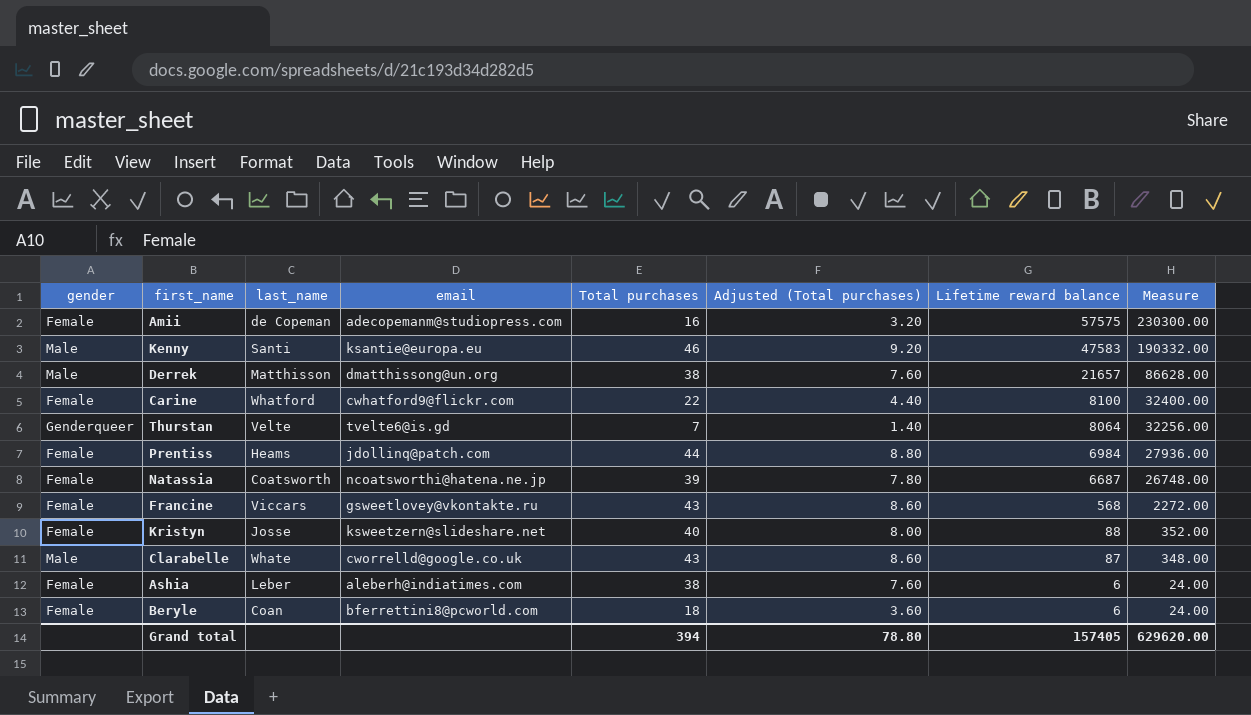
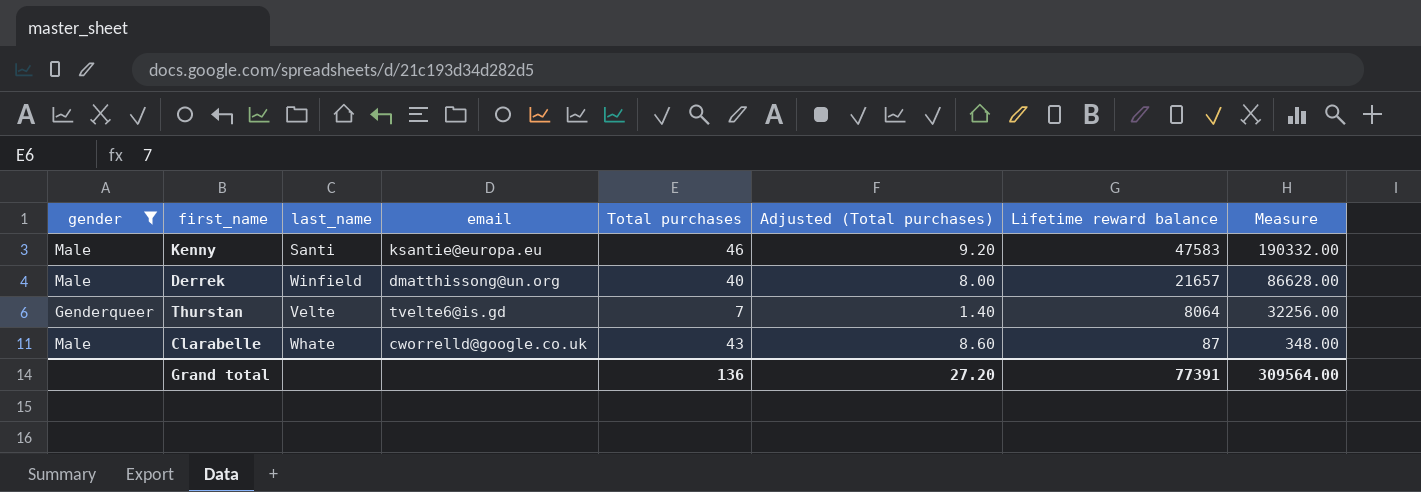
filter: none -> gender != Female
Derrek | last_name: Matthisson -> Winfield
Derrek | Total purchases: 38 -> 40
Derrek | Adjusted (Total purchases): 7.60 -> 8.00
Grand total | Total purchases: 394 -> 136
Grand total | Adjusted (Total purchases): 78.80 -> 27.20
Grand total | Lifetime reward balance: 157405 -> 77391
Grand total | Measure: 629620.00 -> 309564.00

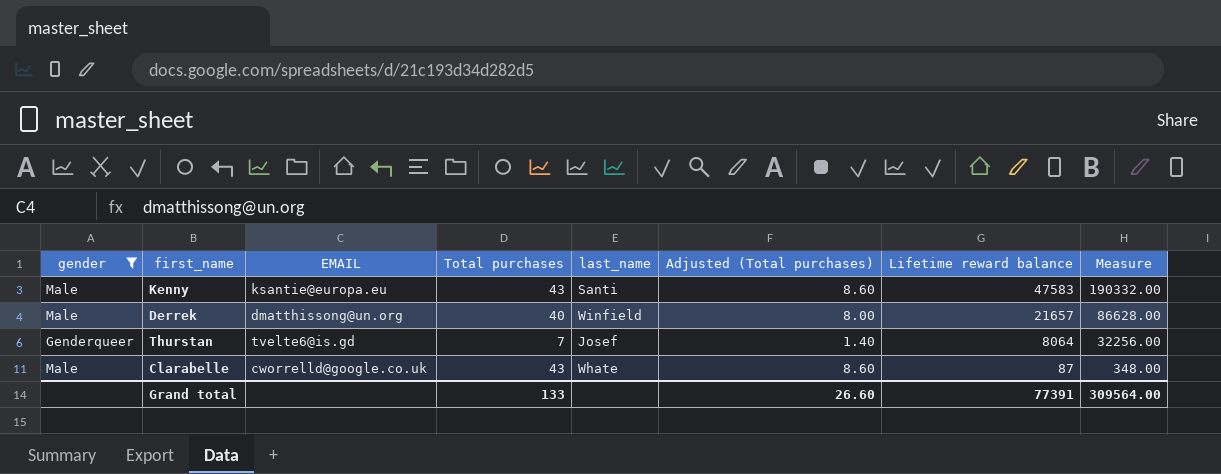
column name: email -> EMAIL
column last_name | position: 3 -> 5
Kenny | Total purchases: 46 -> 43
Kenny | Adjusted (Total purchases): 9.20 -> 8.60
Thurstan | last_name: Velte -> Josef
Grand total | Total purchases: 136 -> 133
Grand total | Adjusted (Total purchases): 27.20 -> 26.60

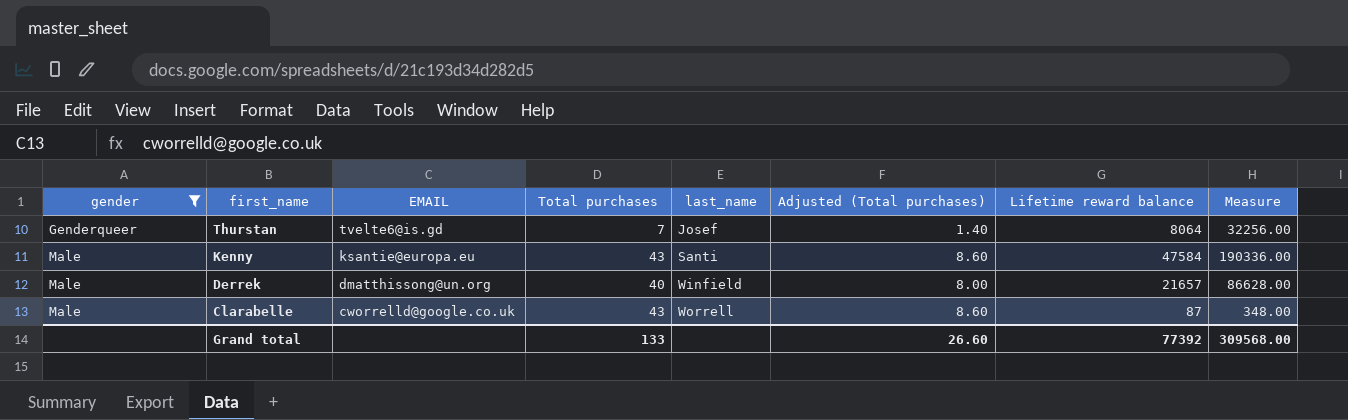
row order: Lifetime reward balance descending -> gender ascending
Kenny | Lifetime reward balance: 47583 -> 47584
Kenny | Measure: 190332.00 -> 190336.00
Clarabelle | last_name: Whate -> Worrell
Grand total | Lifetime reward balance: 77391 -> 77392
Grand total | Measure: 309564.00 -> 309568.00

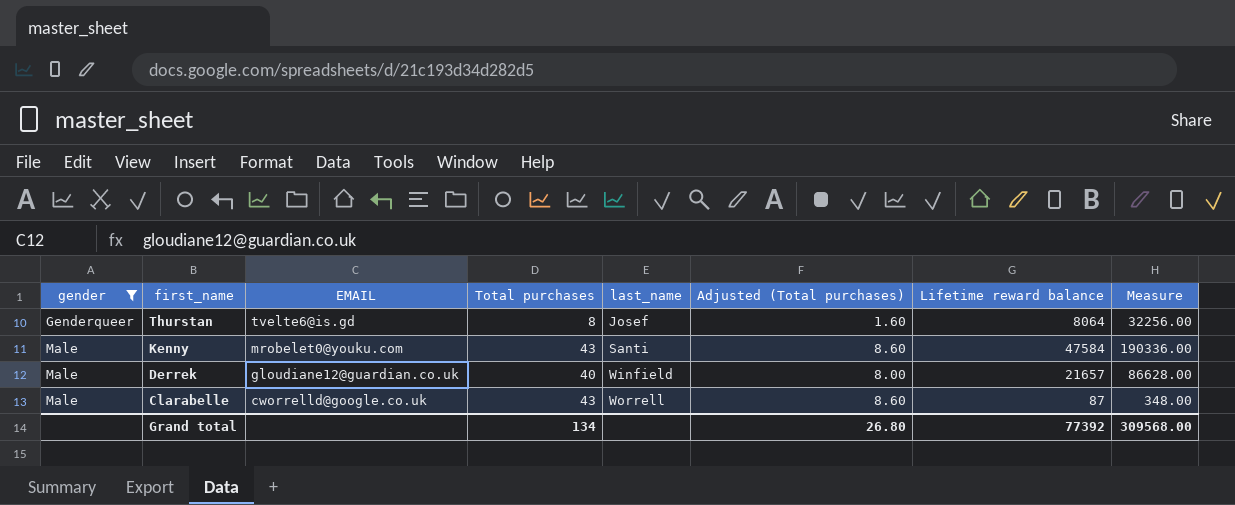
Thurstan | Total purchases: 7 -> 8
Thurstan | Adjusted (Total purchases): 1.40 -> 1.60
Kenny | EMAIL: ksantie@europa.eu -> mrobelet0@youku.com
Derrek | EMAIL: dmatthissong@un.org -> gloudiane12@guardian.co.uk
Grand total | Total purchases: 133 -> 134
Grand total | Adjusted (Total purchases): 26.60 -> 26.80

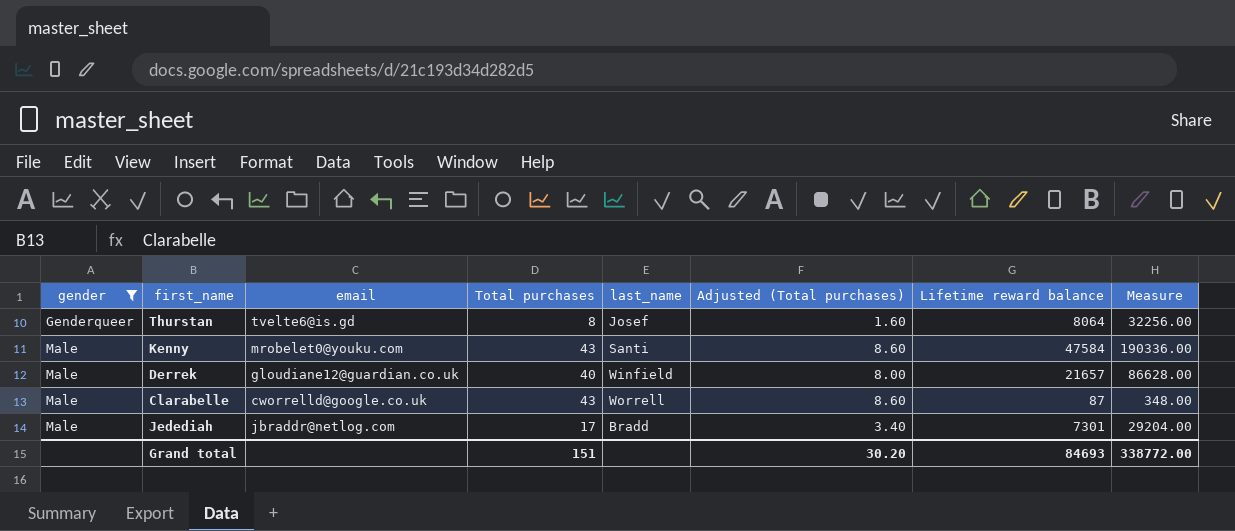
column name: EMAIL -> email
row Jedediah: none -> Male | jbraddr@netlog.com | 17 | Bradd | 3.40 | 7301 | 29204.00
Grand total | Total purchases: 134 -> 151
Grand total | Adjusted (Total purchases): 26.80 -> 30.20
Grand total | Lifetime reward balance: 77392 -> 84693
Grand total | Measure: 309568.00 -> 338772.00

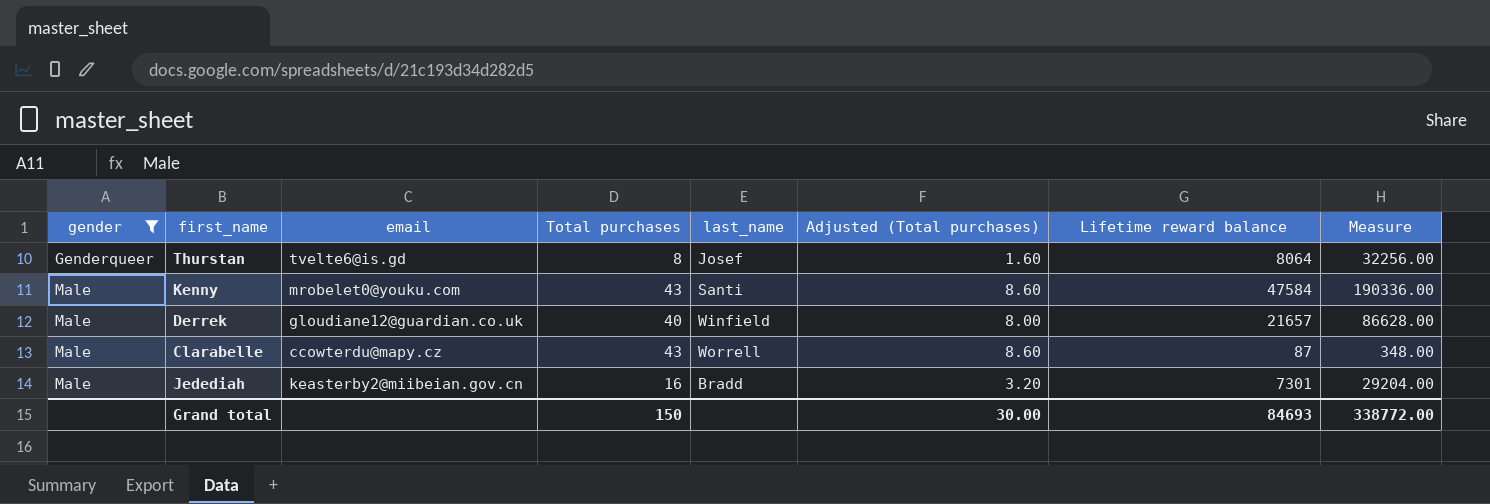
Clarabelle | email: cworrelld@google.co.uk -> ccowterdu@mapy.cz
Jedediah | email: jbraddr@netlog.com -> keasterby2@miibeian.gov.cn
Jedediah | Total purchases: 17 -> 16
Jedediah | Adjusted (Total purchases): 3.40 -> 3.20
Grand total | Total purchases: 151 -> 150
Grand total | Adjusted (Total purchases): 30.20 -> 30.00

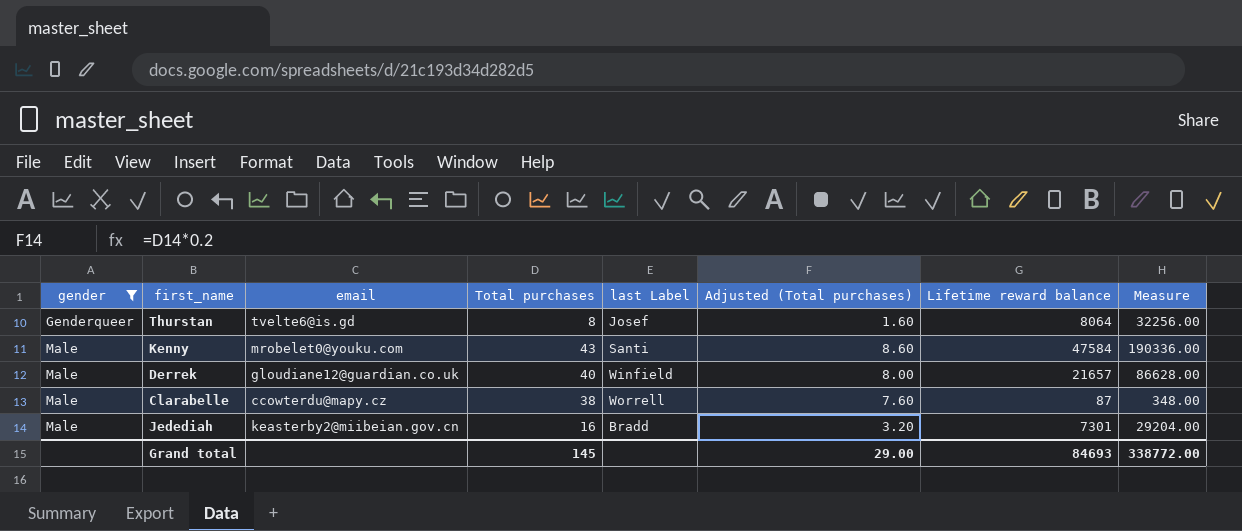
column name: last_name -> last Label
Clarabelle | Total purchases: 43 -> 38
Clarabelle | Adjusted (Total purchases): 8.60 -> 7.60
Grand total | Total purchases: 150 -> 145
Grand total | Adjusted (Total purchases): 30.00 -> 29.00

